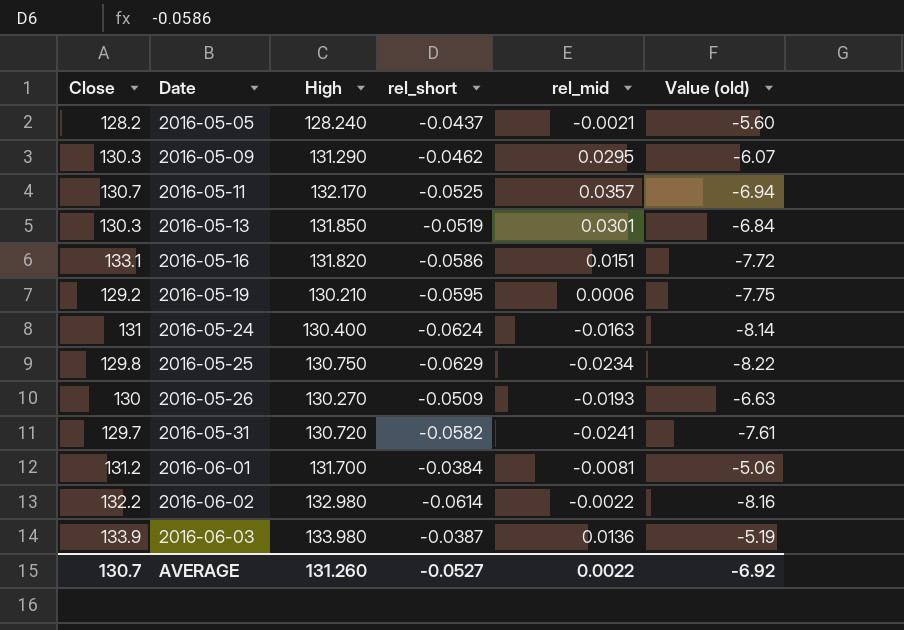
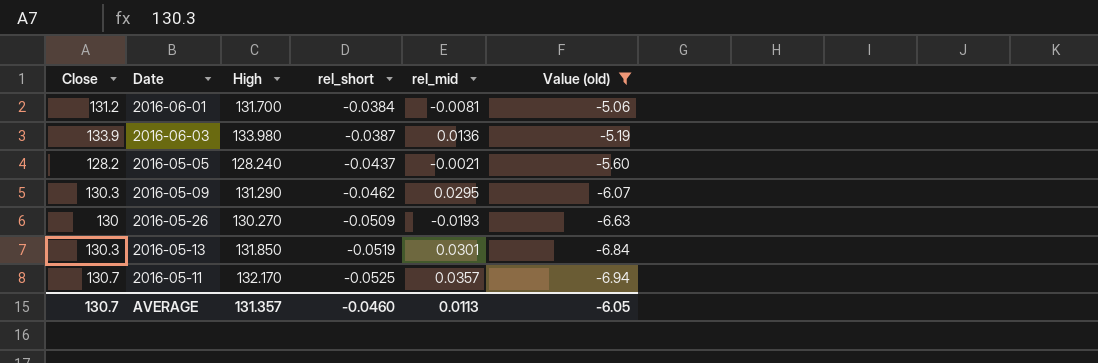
filter: none -> Value (old) >= -6.94
row order: Date ascending -> rel_short descending
AVERAGE | High: 131.260 -> 131.357
AVERAGE | rel_short: -0.0527 -> -0.0460
AVERAGE | rel_mid: 0.0022 -> 0.0113
AVERAGE | Value (old): -6.92 -> -6.05

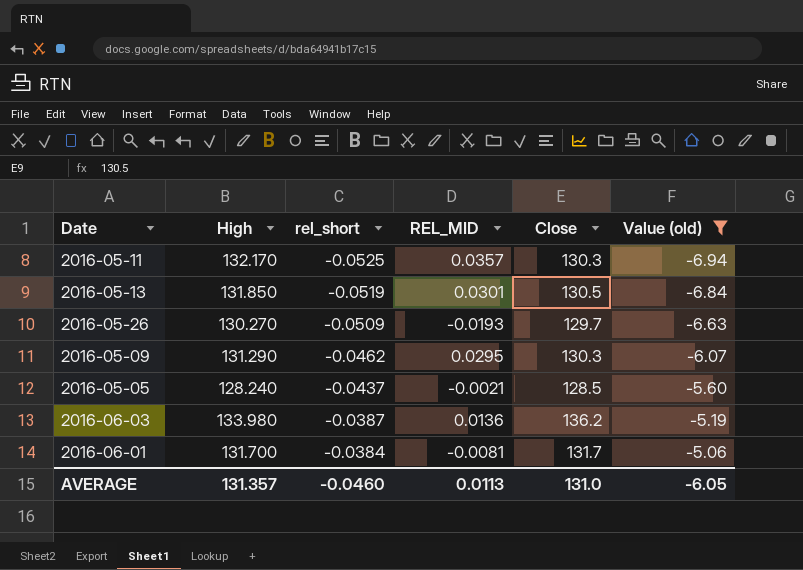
row order: rel_short descending -> rel_short ascending
column name: rel_mid -> REL_MID
column Close | position: 1 -> 5
2016-05-11 | Close: 130.7 -> 130.3
2016-05-13 | Close: 130.3 -> 130.5
2016-05-26 | Close: 130 -> 129.7
2016-05-05 | Close: 128.2 -> 128.5
2016-06-03 | Close: 133.9 -> 136.2
2016-06-01 | Close: 131.2 -> 131.7
AVERAGE | Close: 130.7 -> 131.0

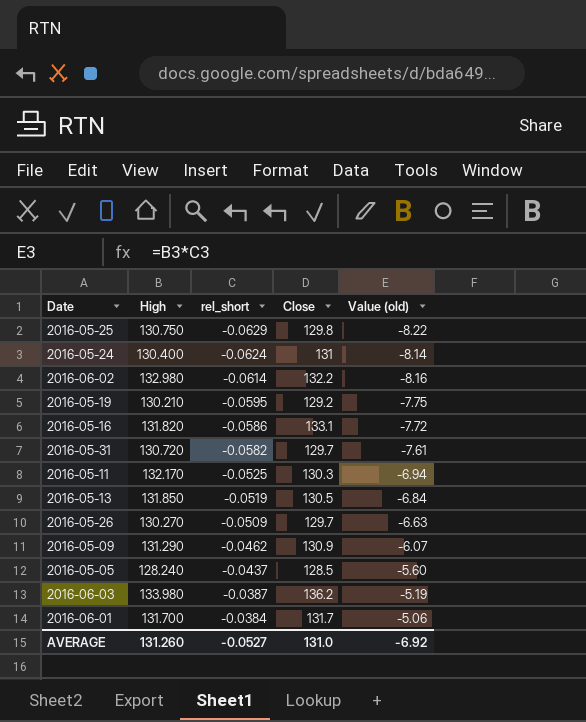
filter: Value (old) >= -6.94 -> none
column REL_MID | position: 4 -> none
2016-05-09 | Close: 130.3 -> 130.9
AVERAGE | High: 131.357 -> 131.260
AVERAGE | rel_short: -0.0460 -> -0.0527
AVERAGE | Value (old): -6.05 -> -6.92

